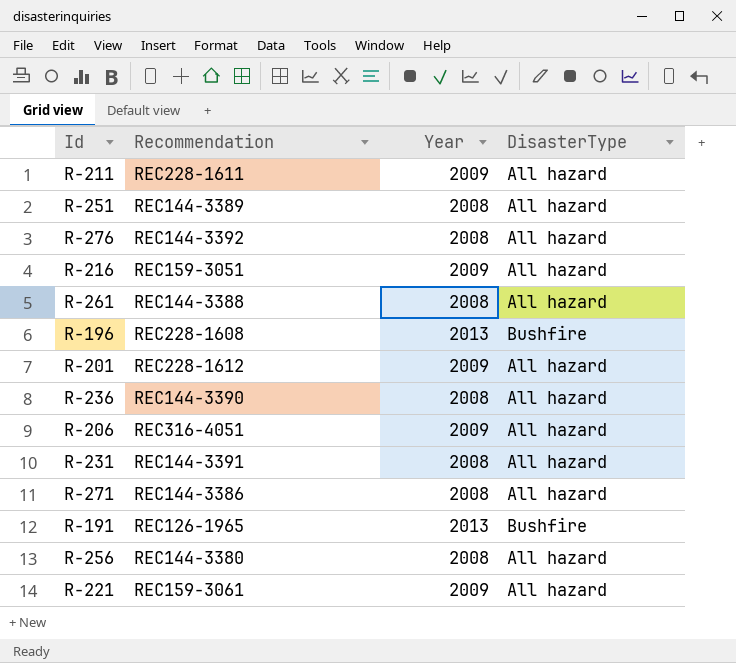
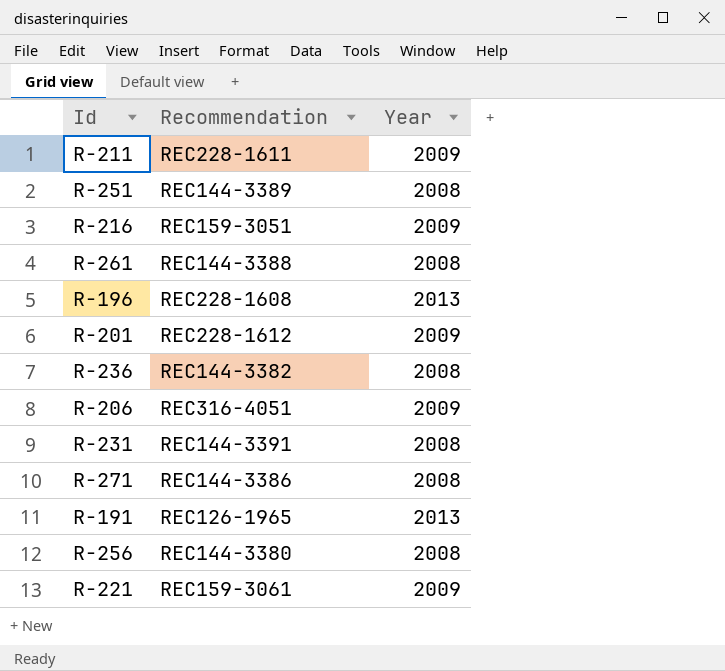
column DisasterType | position: 4 -> none
row R-276: REC144-3392 | 2008 | All hazard -> none
R-236 | Recommendation: REC144-3390 -> REC144-3382

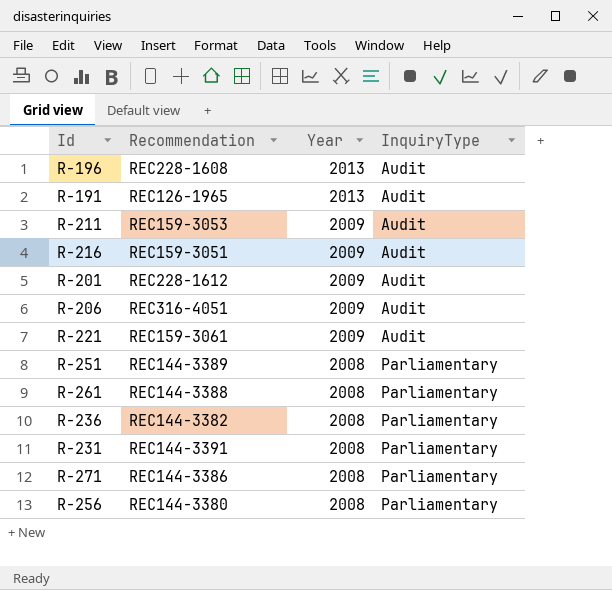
row order: none -> Year descending
column InquiryType | position: none -> 4
R-211 | Recommendation: REC228-1611 -> REC159-3053

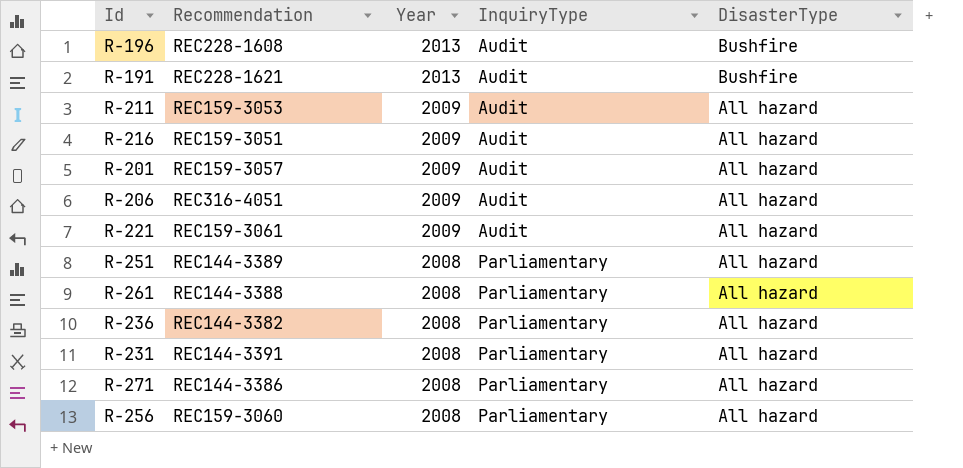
column DisasterType | position: none -> 5
R-191 | Recommendation: REC126-1965 -> REC228-1621
R-201 | Recommendation: REC228-1612 -> REC159-3057
R-256 | Recommendation: REC144-3380 -> REC159-3060

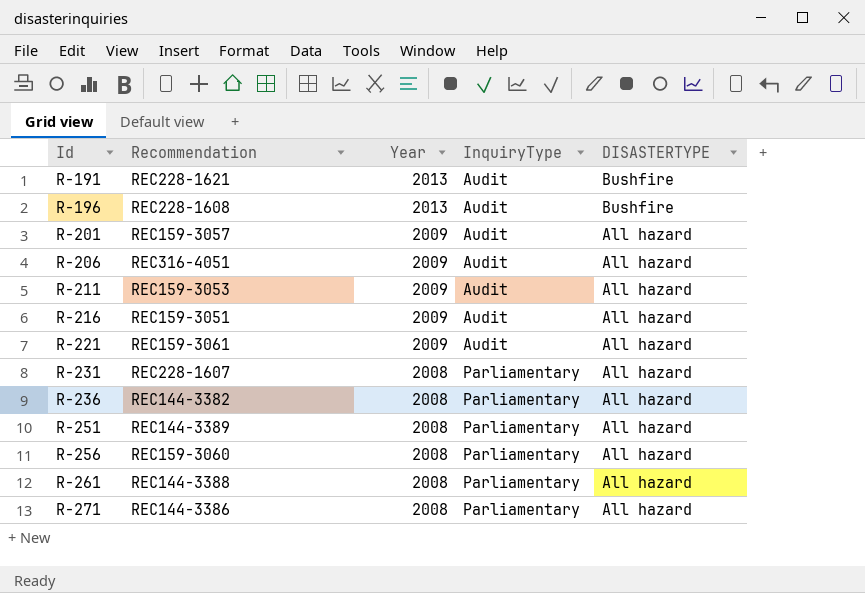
row order: Year descending -> Id ascending
column name: DisasterType -> DISASTERTYPE
R-231 | Recommendation: REC144-3391 -> REC228-1607

